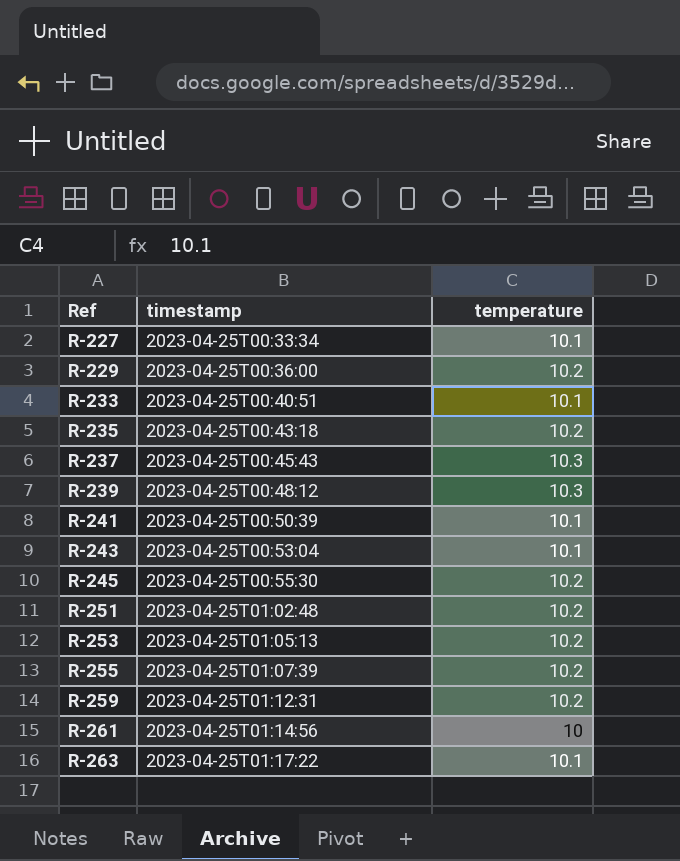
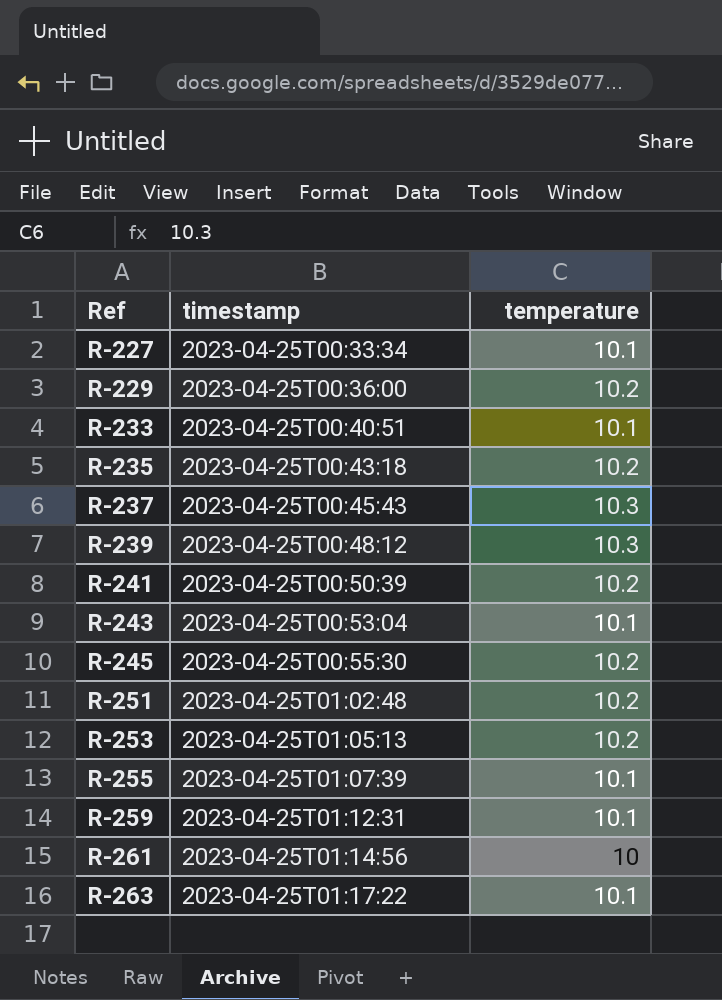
R-241 | temperature: 10.1 -> 10.2
R-255 | temperature: 10.2 -> 10.1
R-259 | temperature: 10.2 -> 10.1

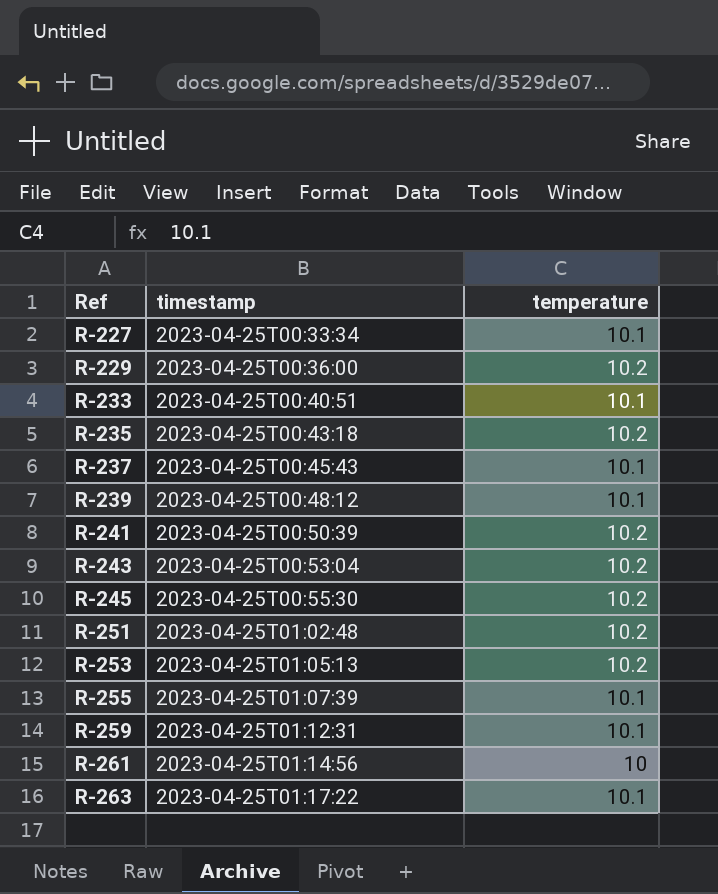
R-237 | temperature: 10.3 -> 10.1
R-239 | temperature: 10.3 -> 10.1
R-243 | temperature: 10.1 -> 10.2

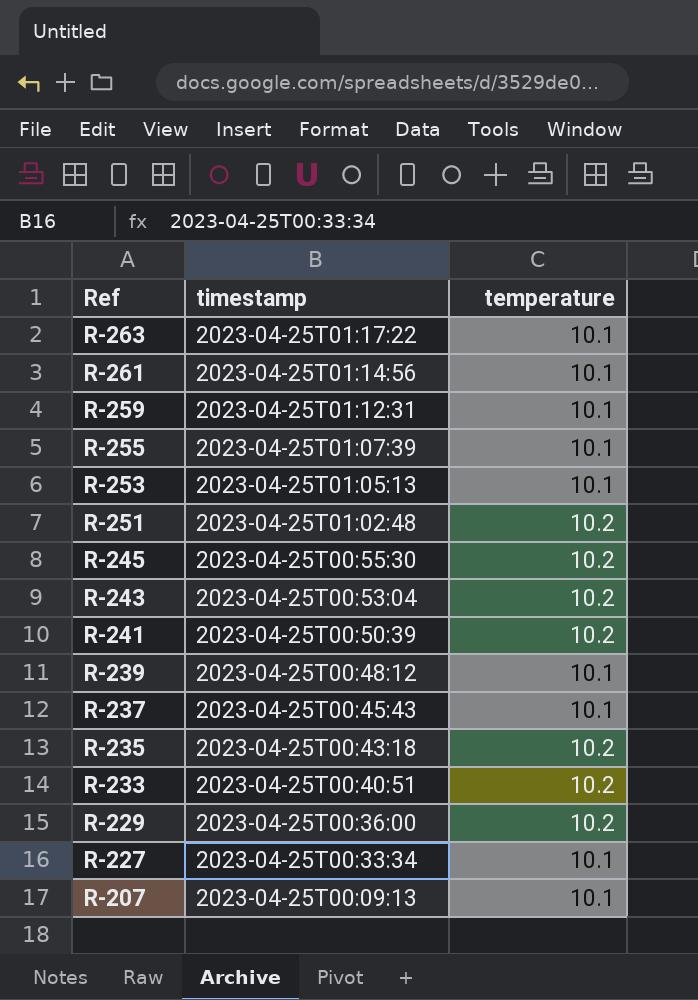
row order: Ref ascending -> Ref descending
R-261 | temperature: 10 -> 10.1
R-253 | temperature: 10.2 -> 10.1
R-233 | temperature: 10.1 -> 10.2
row R-207: none -> 2023-04-25T00:09:13 | 10.1

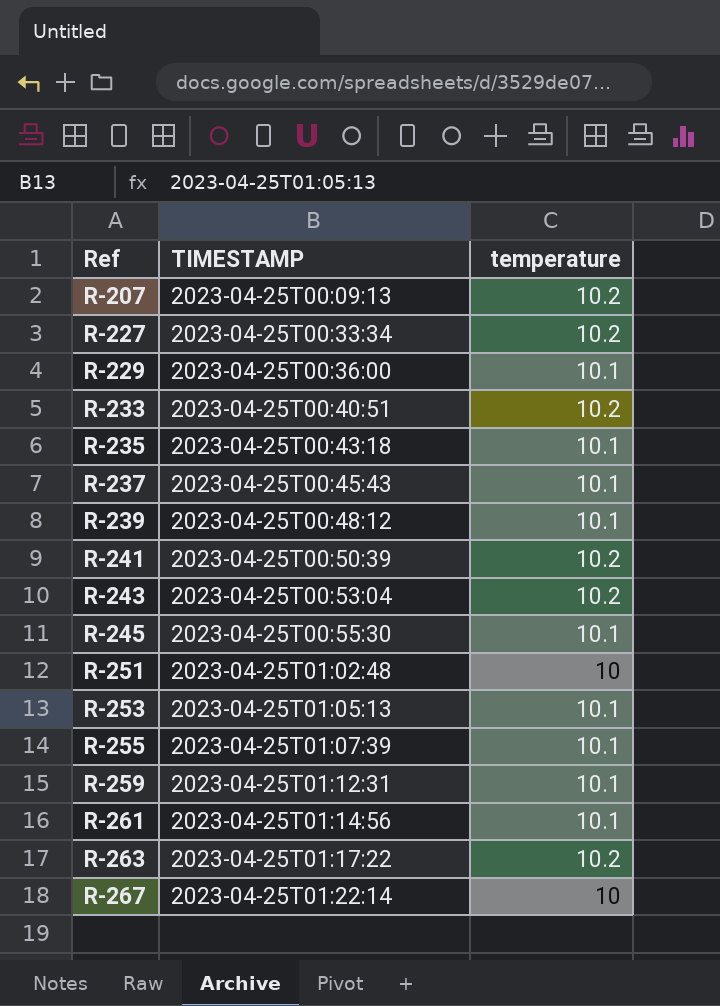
row order: Ref descending -> Ref ascending
column name: timestamp -> TIMESTAMP
R-207 | temperature: 10.1 -> 10.2
R-227 | temperature: 10.1 -> 10.2
R-229 | temperature: 10.2 -> 10.1
R-235 | temperature: 10.2 -> 10.1
R-245 | temperature: 10.2 -> 10.1
R-251 | temperature: 10.2 -> 10
R-263 | temperature: 10.1 -> 10.2
row R-267: none -> 2023-04-25T01:22:14 | 10

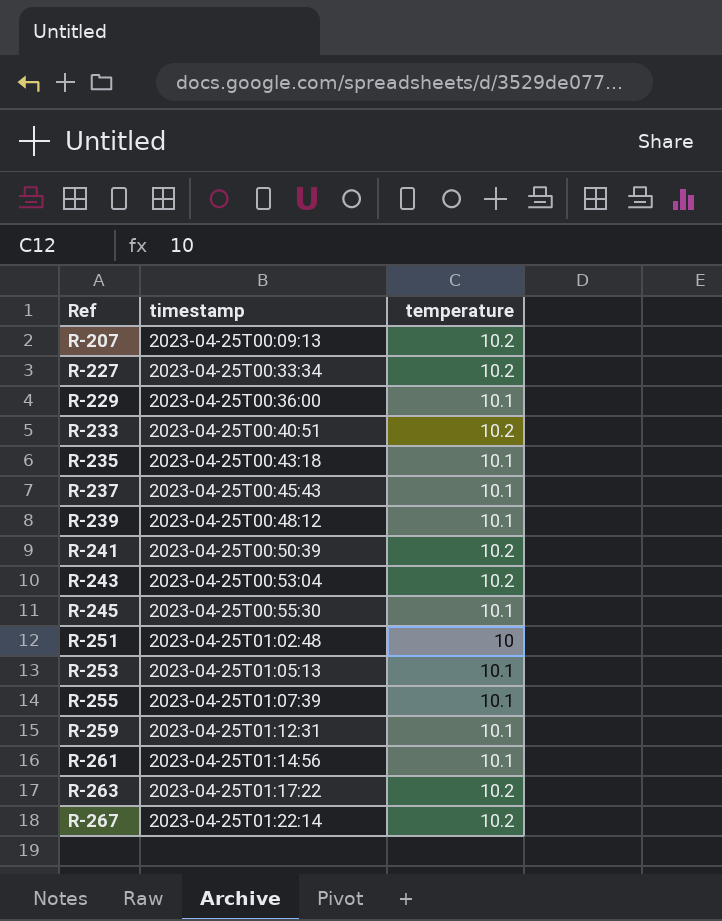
column name: TIMESTAMP -> timestamp
R-267 | temperature: 10 -> 10.2

